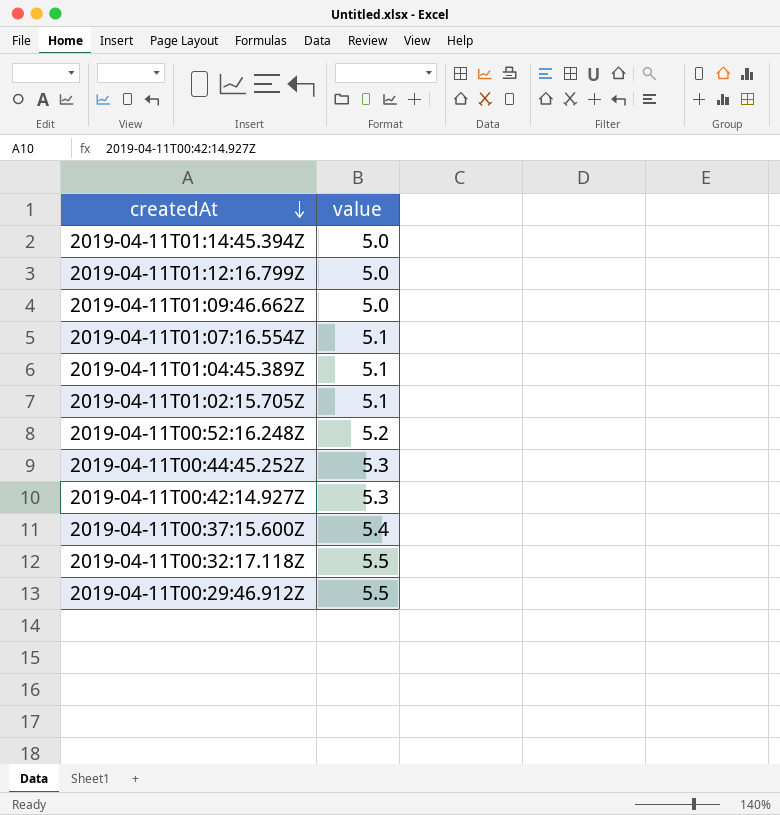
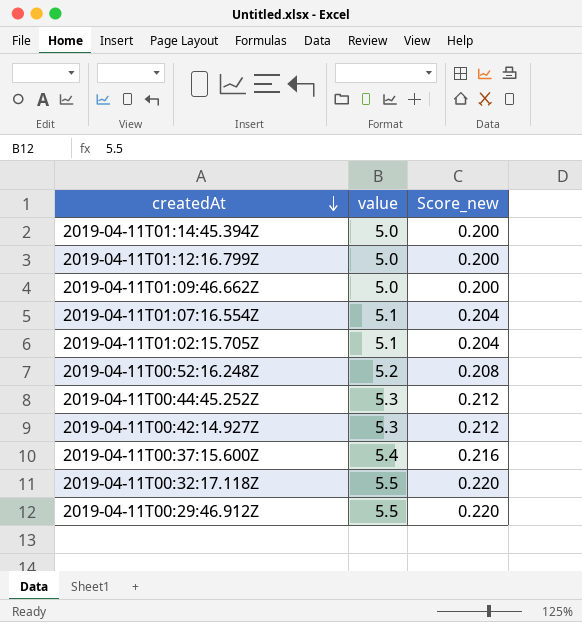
column Score_new | formula: none -> [value] * 0.04
row 2019-04-11T01:04:45.389Z: 5.1 -> none

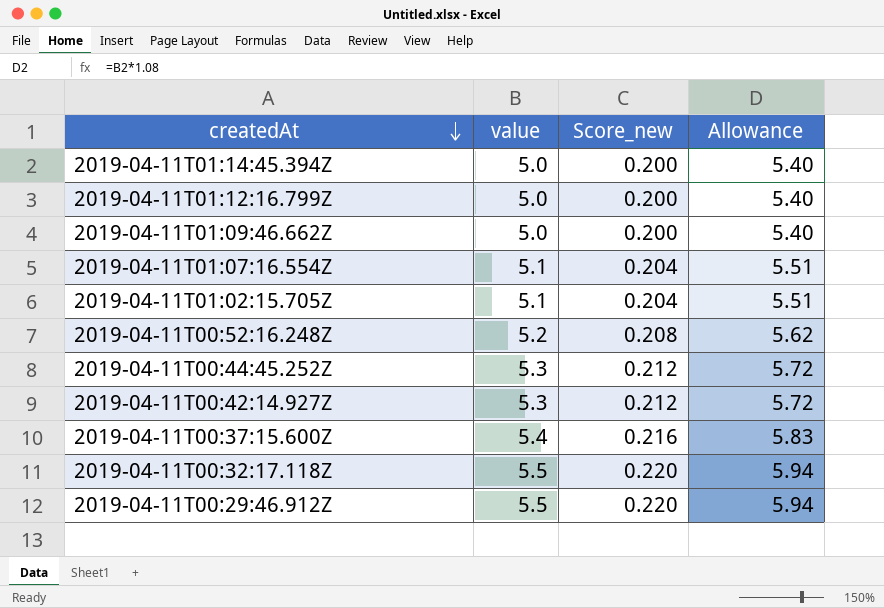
column Allowance | formula: none -> [value] * 1.08

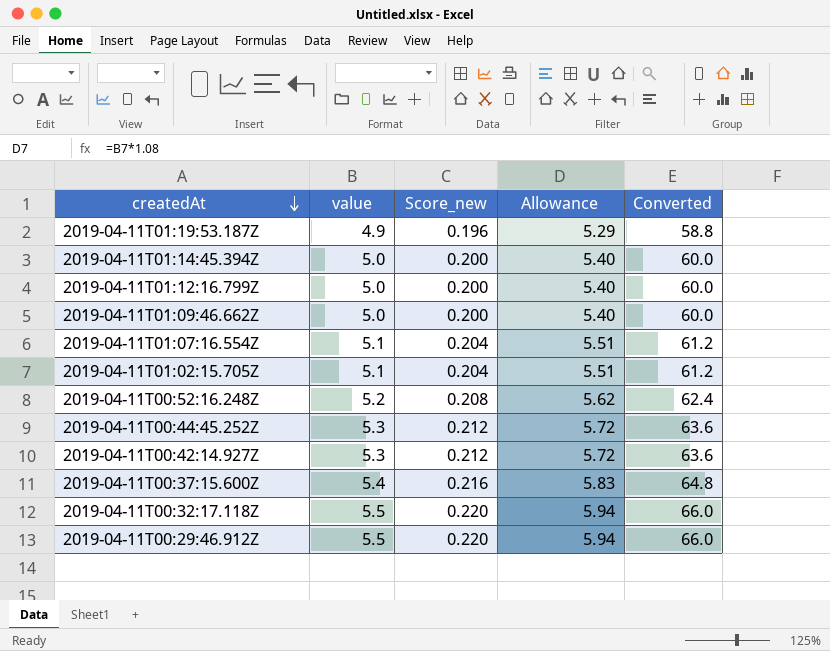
column Converted | formula: none -> [value] * 12
row 2019-04-11T01:19:53.187Z: none -> 4.9 | 0.196 | 5.29 | 58.8

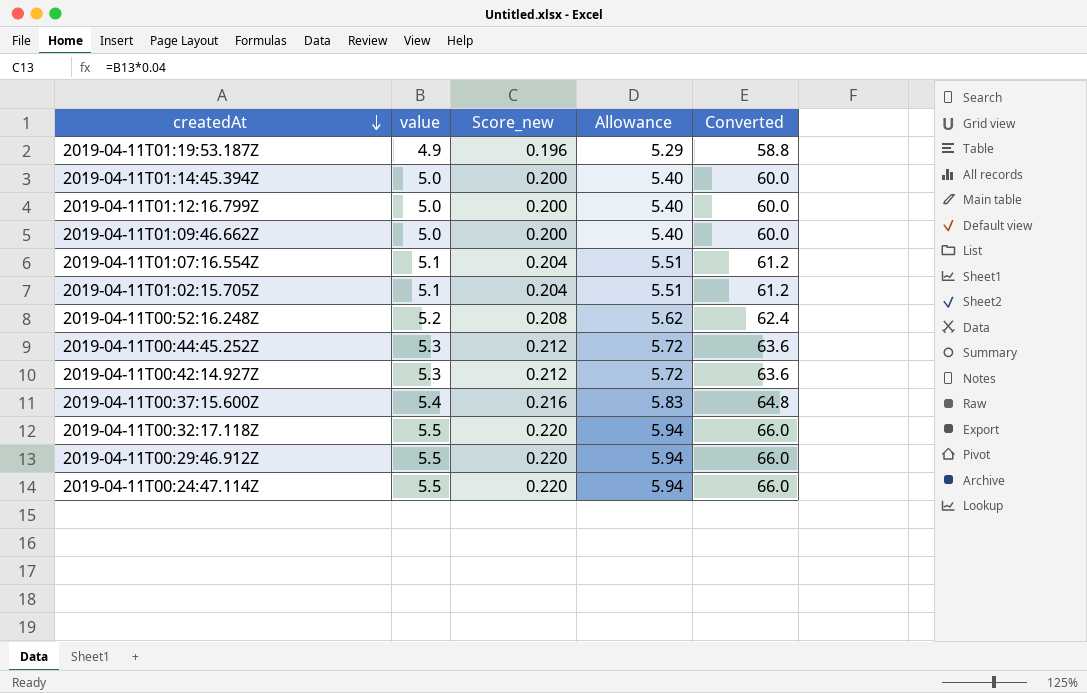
row 2019-04-11T00:24:47.114Z: none -> 5.5 | 0.220 | 5.94 | 66.0

